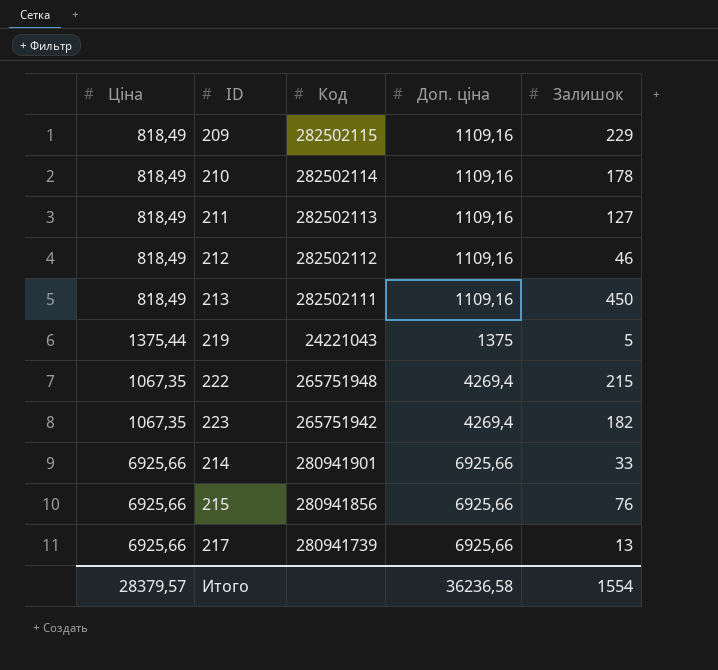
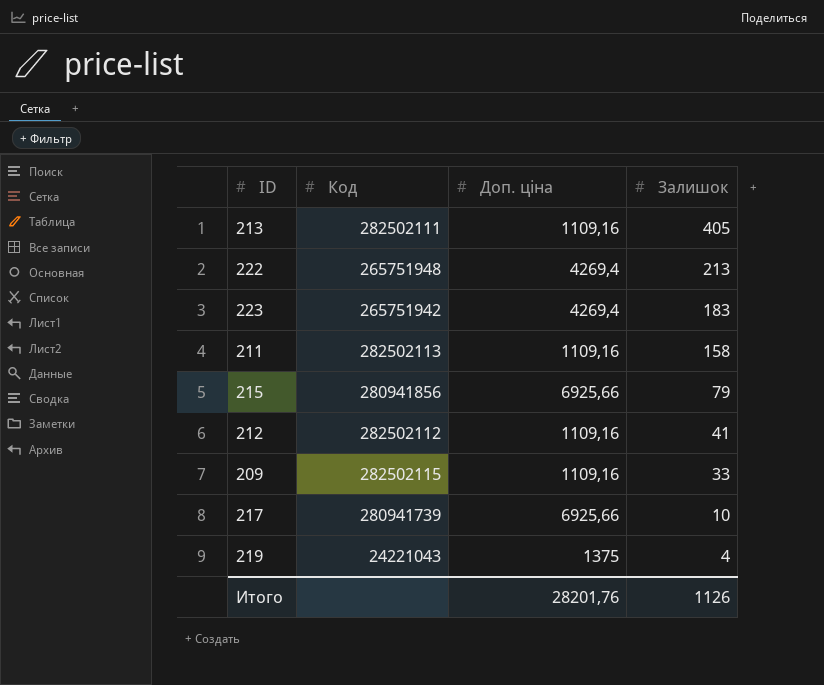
row order: Доп. ціна ascending -> Залишок descending
column Ціна | position: 1 -> none
row 210: 818,49 | 282502114 | 1109,16 | 178 -> none
row 214: 6925,66 | 280941901 | 6925,66 | 33 -> none
213 | Залишок: 450 -> 405
222 | Залишок: 215 -> 213
223 | Залишок: 182 -> 183
211 | Залишок: 127 -> 158
215 | Залишок: 76 -> 79
212 | Залишок: 46 -> 41
209 | Залишок: 229 -> 33
217 | Залишок: 13 -> 10
219 | Залишок: 5 -> 4
Итого | Доп. ціна: 36236,58 -> 28201,76
Итого | Залишок: 1554 -> 1126

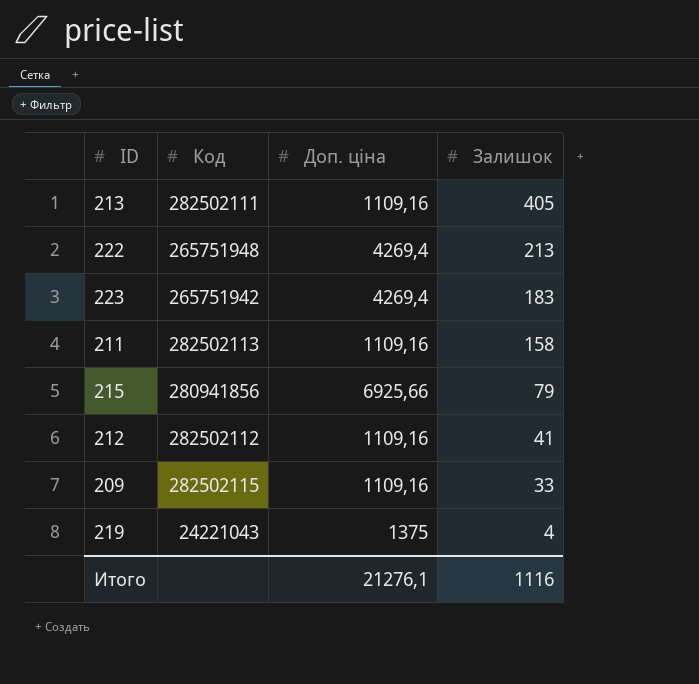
row 217: 280941739 | 6925,66 | 10 -> none
Итого | Доп. ціна: 28201,76 -> 21276,1
Итого | Залишок: 1126 -> 1116

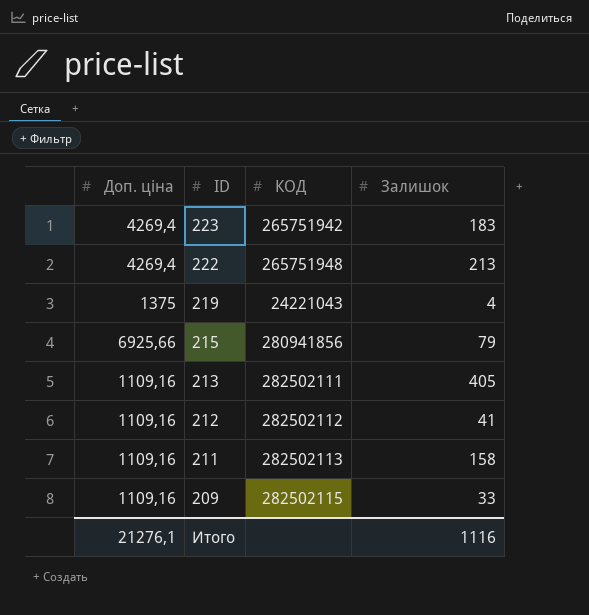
row order: Залишок descending -> ID descending
column Доп. ціна | position: 3 -> 1
column name: Код -> КОД

